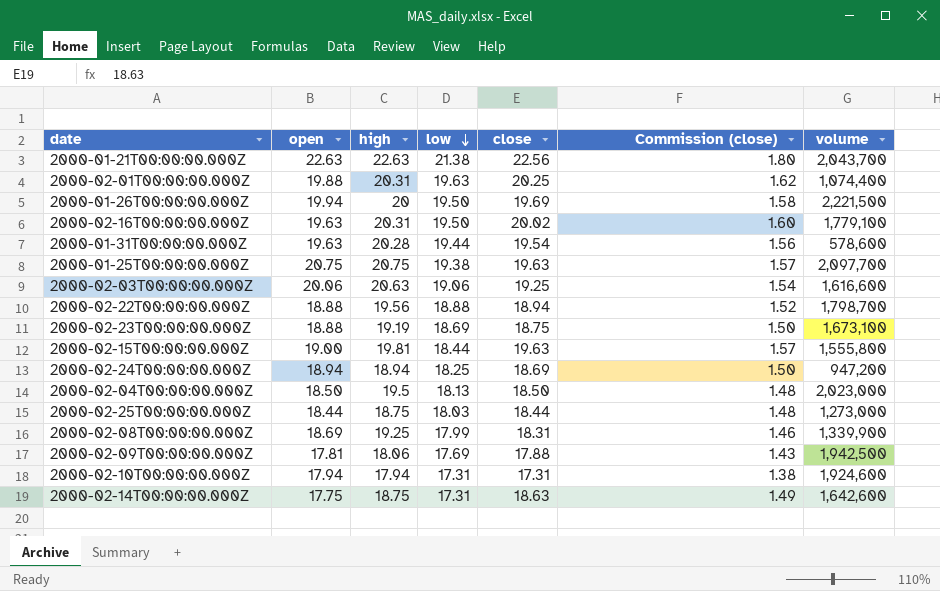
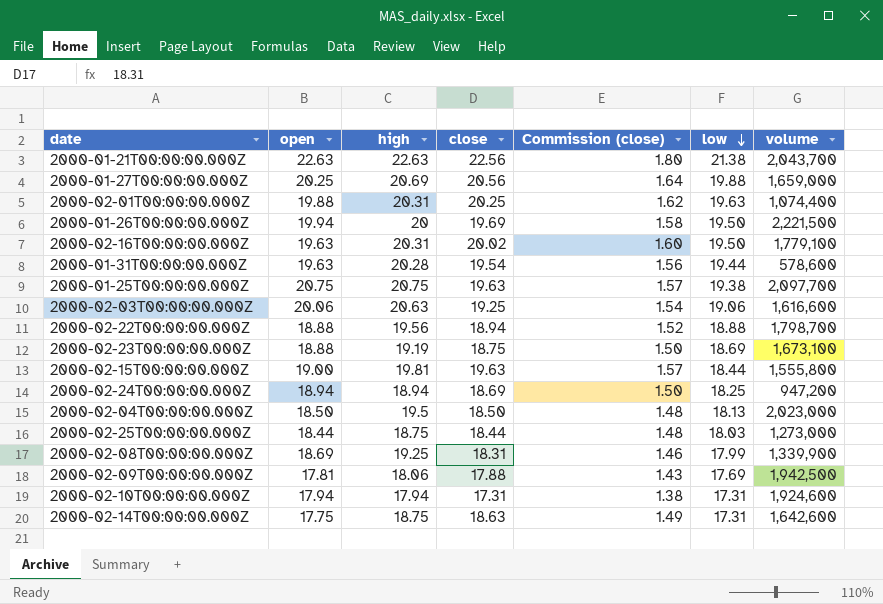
column low | position: 4 -> 6
row 2000-01-27T00:00:00.000Z: none -> 20.25 | 20.69 | 20.56 | 1.64 | 19.88 | 1,659,000

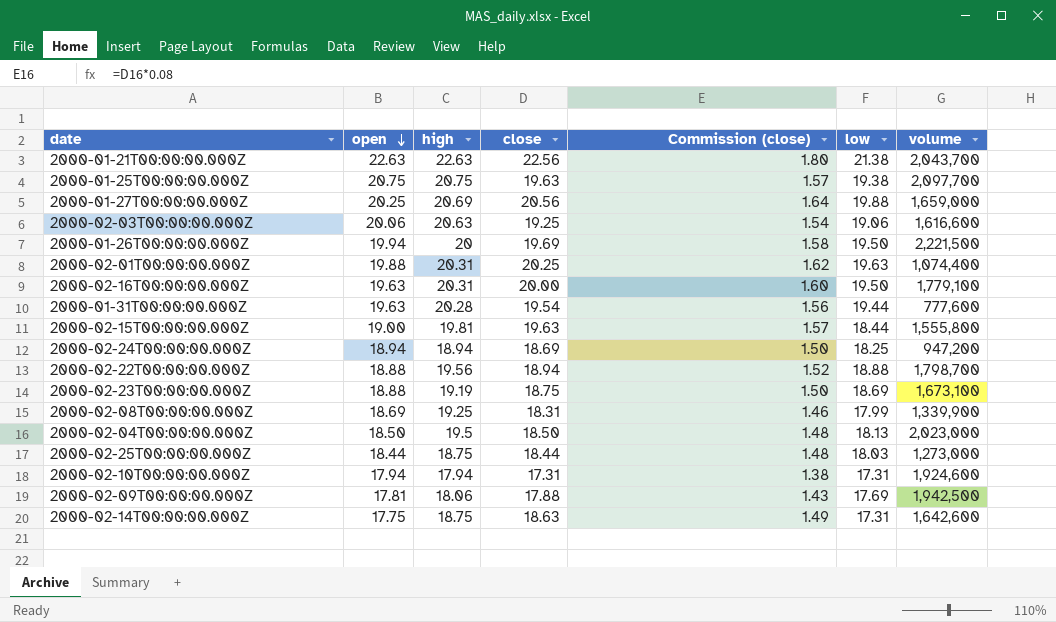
row order: low descending -> open descending
2000-02-16T00:00:00.000Z | close: 20.02 -> 20.00
2000-01-31T00:00:00.000Z | volume: 578,600 -> 777,600

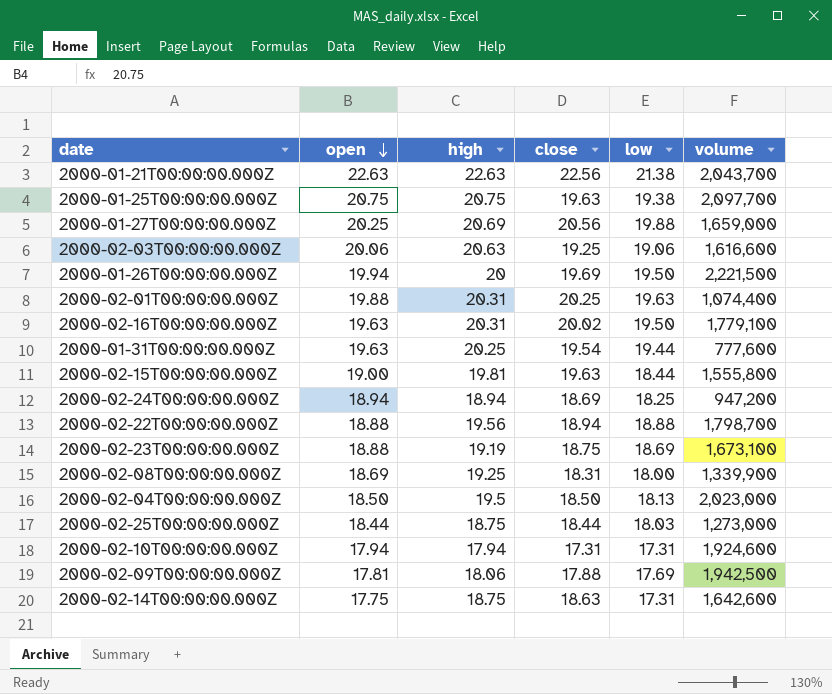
column Commission (close) | formula: [close] * 0.08 -> none
2000-02-16T00:00:00.000Z | close: 20.00 -> 20.02
2000-01-31T00:00:00.000Z | high: 20.28 -> 20.25
2000-02-08T00:00:00.000Z | low: 17.99 -> 18.00

